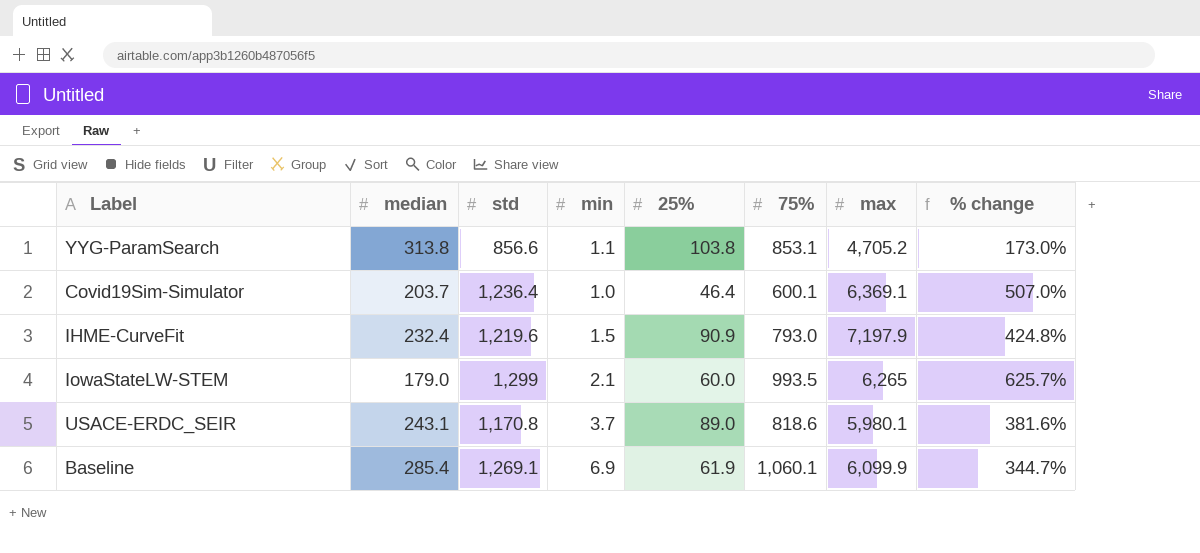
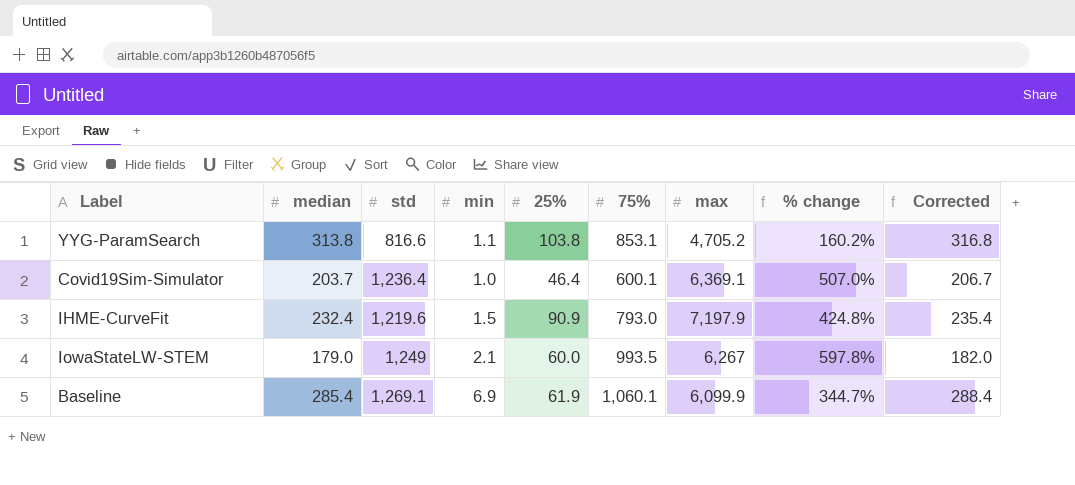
column Corrected | formula: none -> [median] + 3
row USACE-ERDC_SEIR: 243.1 | 1,170.8 | 3.7 | 89.0 | 818.6 | 5,980.1 | 381.6% -> none
YYG-ParamSearch | std: 856.6 -> 816.6
YYG-ParamSearch | % change: 173.0% -> 160.2%
IowaStateLW-STEM | std: 1,299 -> 1,249
IowaStateLW-STEM | max: 6,265 -> 6,267
IowaStateLW-STEM | % change: 625.7% -> 597.8%

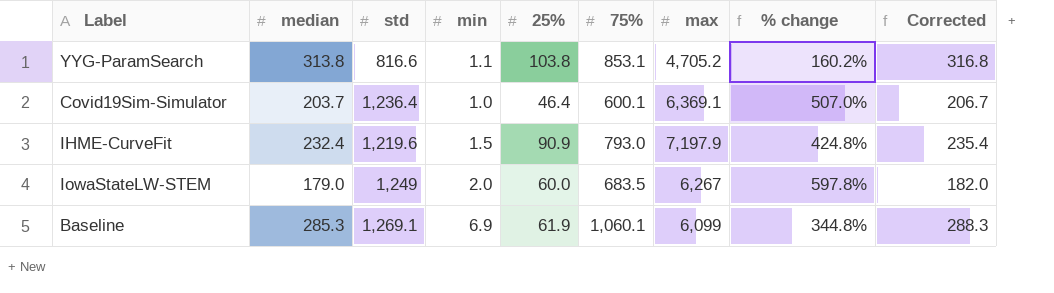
IowaStateLW-STEM | min: 2.1 -> 2.0
IowaStateLW-STEM | 75%: 993.5 -> 683.5
Baseline | median: 285.4 -> 285.3
Baseline | max: 6,099.9 -> 6,099
Baseline | % change: 344.7% -> 344.8%
Baseline | Corrected: 288.4 -> 288.3

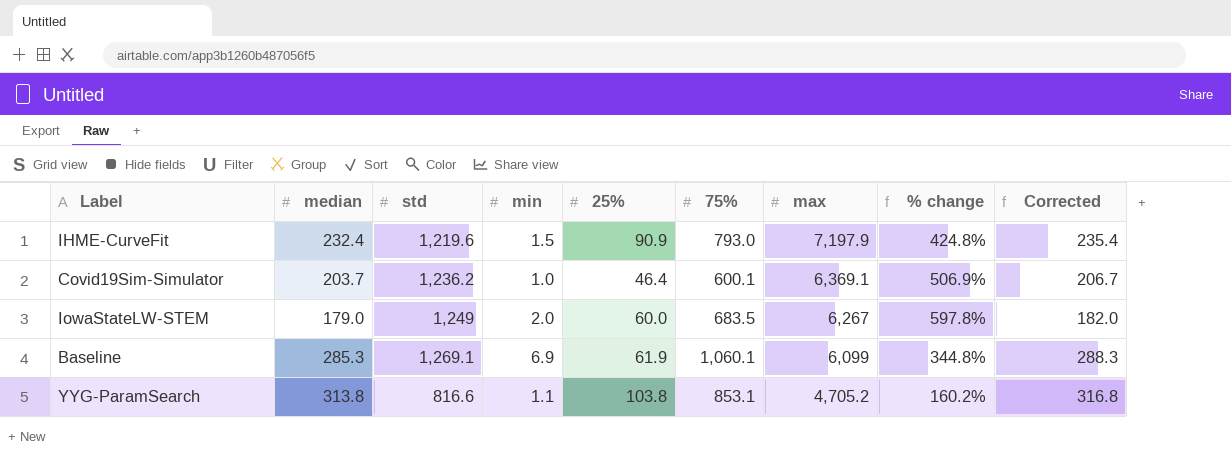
row order: none -> max descending
Covid19Sim-Simulator | std: 1,236.4 -> 1,236.2
Covid19Sim-Simulator | % change: 507.0% -> 506.9%

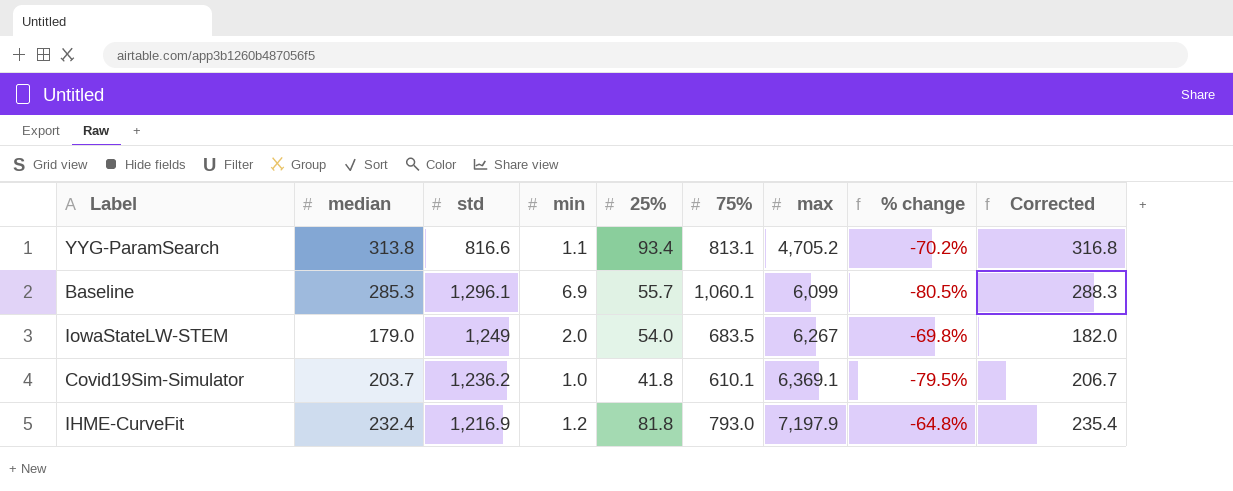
row order: max descending -> max ascending
column % change | formula: ([std] - [median]) / [median] -> ([25%] - [median]) / [median]
YYG-ParamSearch | 25%: 103.8 -> 93.4
YYG-ParamSearch | 75%: 853.1 -> 813.1
Baseline | std: 1,269.1 -> 1,296.1
Baseline | 25%: 61.9 -> 55.7
IowaStateLW-STEM | 25%: 60.0 -> 54.0
Covid19Sim-Simulator | 25%: 46.4 -> 41.8
Covid19Sim-Simulator | 75%: 600.1 -> 610.1
IHME-CurveFit | std: 1,219.6 -> 1,216.9
IHME-CurveFit | min: 1.5 -> 1.2
IHME-CurveFit | 25%: 90.9 -> 81.8

